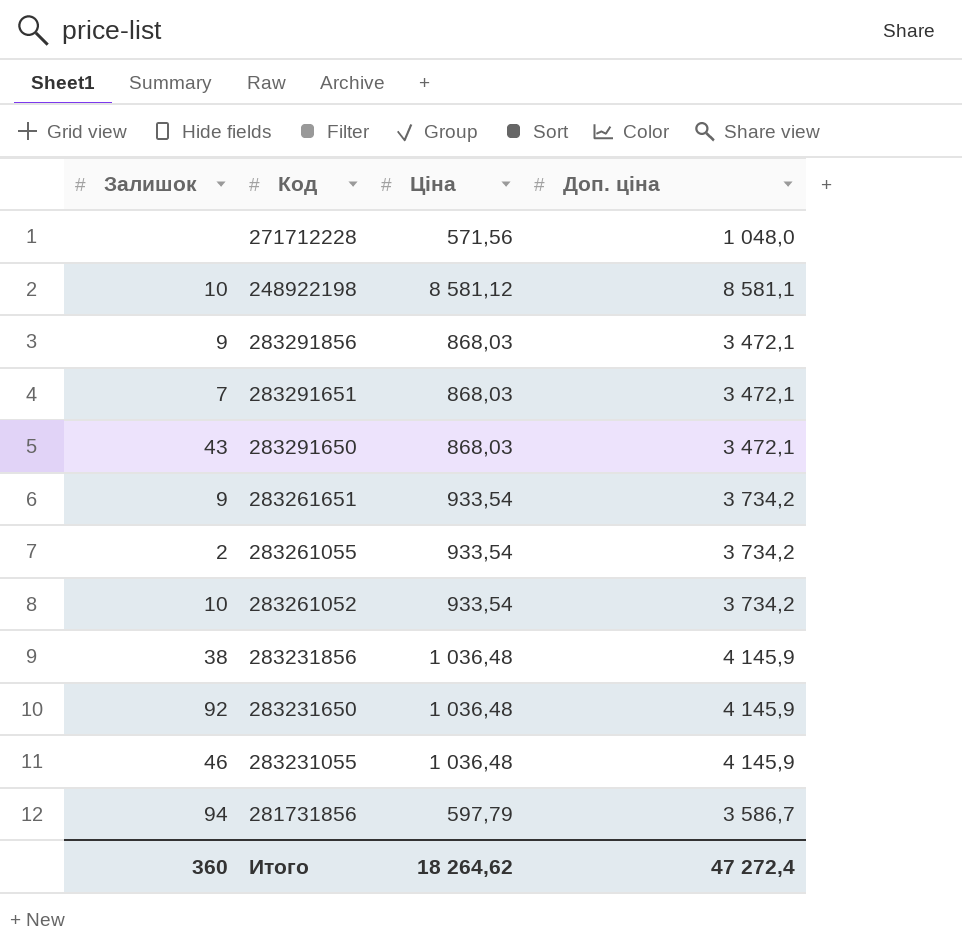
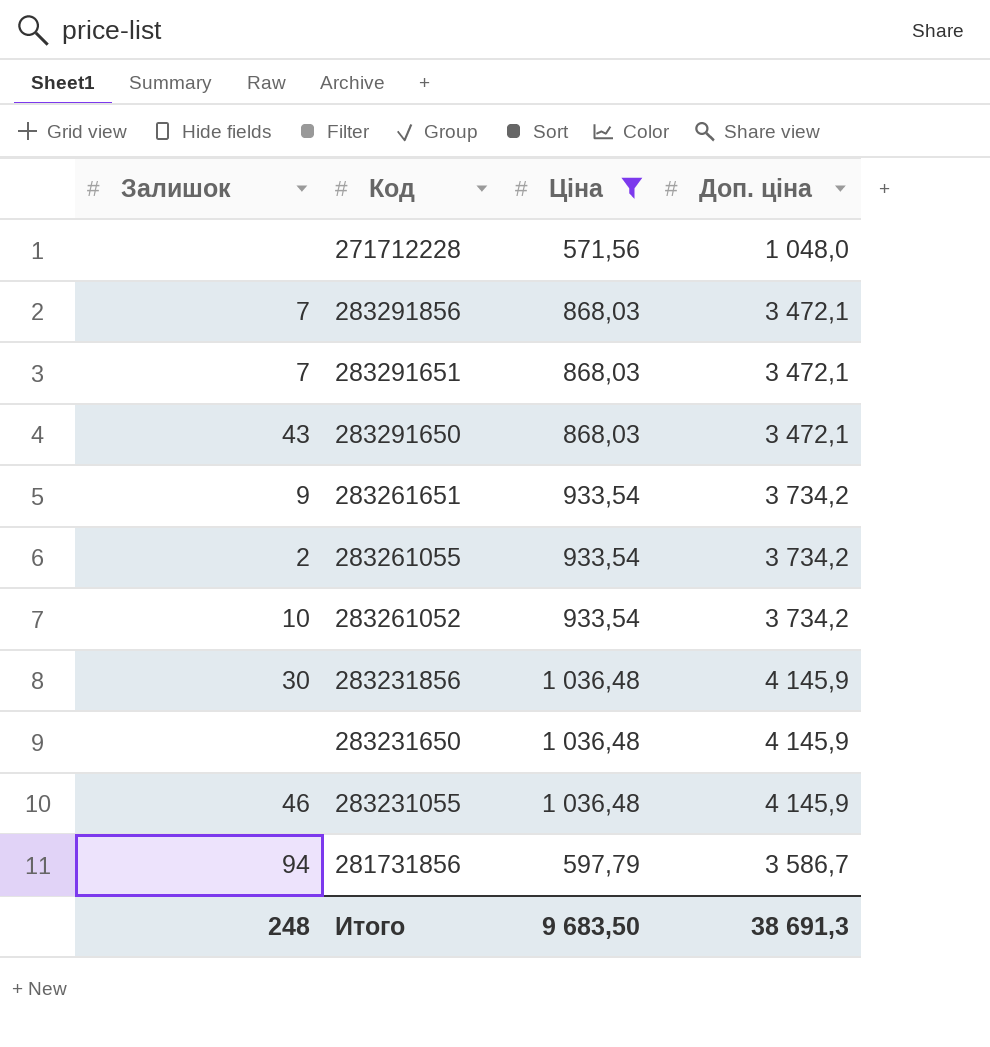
filter: none -> Ціна != 8 581,12
283291856 | Залишок: 9 -> 7
283231856 | Залишок: 38 -> 30
283231650 | Залишок: 92 -> none
Итого | Залишок: 360 -> 248
Итого | Ціна: 18 264,62 -> 9 683,50
Итого | Доп. ціна: 47 272,4 -> 38 691,3

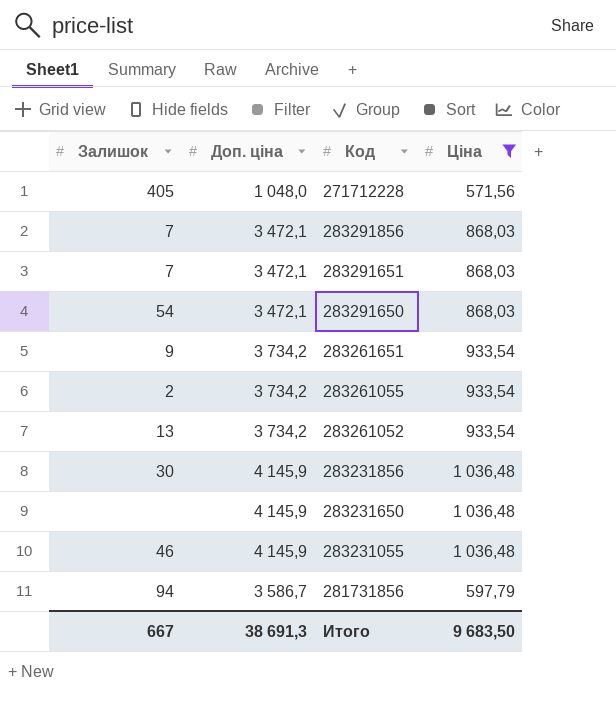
column Доп. ціна | position: 4 -> 2
271712228 | Залишок: none -> 405
283291650 | Залишок: 43 -> 54
283261052 | Залишок: 10 -> 13
Итого | Залишок: 248 -> 667

